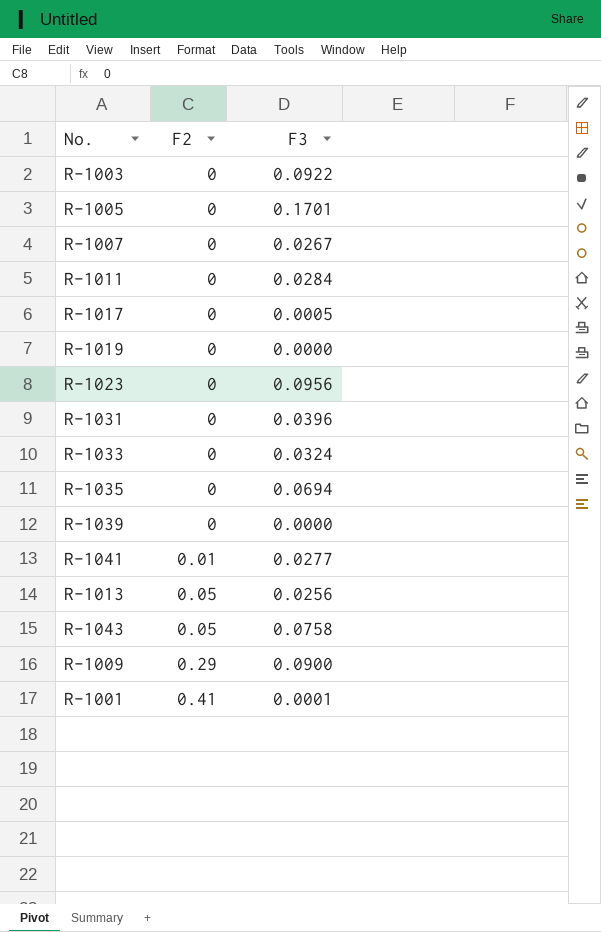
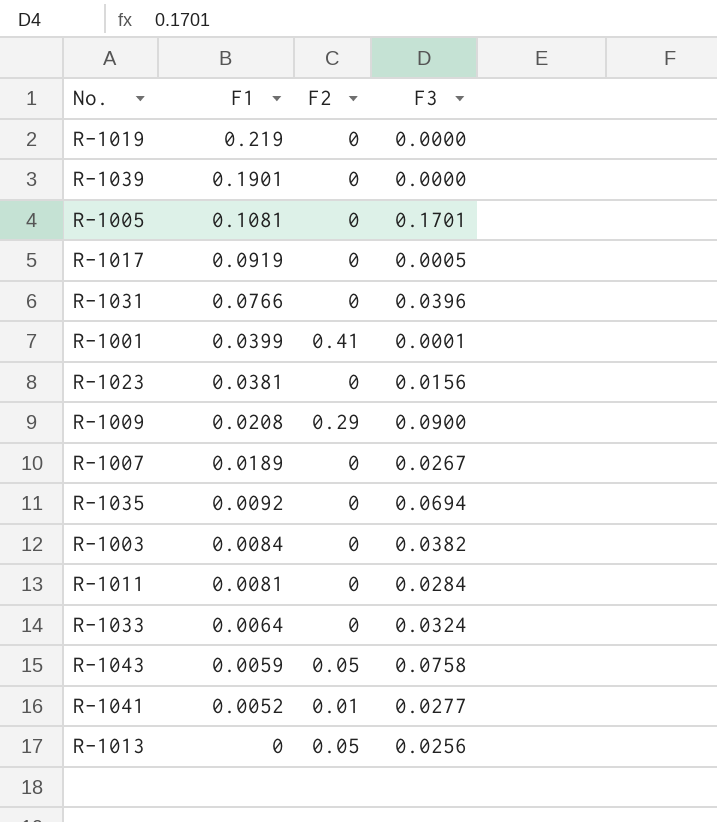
row order: F2 ascending -> F1 descending
column F1 | position: none -> 2
R-1023 | F3: 0.0956 -> 0.0156
R-1003 | F3: 0.0922 -> 0.0382

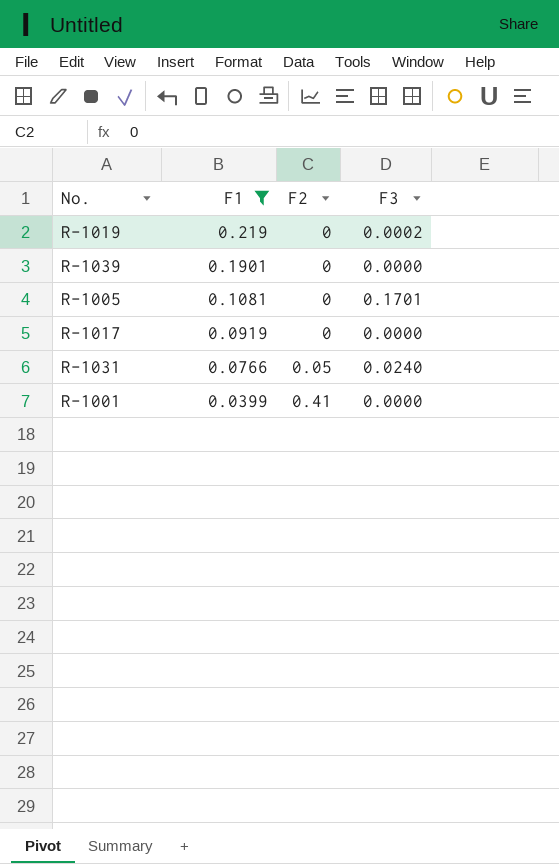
filter: none -> F1 >= 0.0399
R-1019 | F3: 0.0000 -> 0.0002
R-1017 | F3: 0.0005 -> 0.0000
R-1031 | F2: 0 -> 0.05
R-1031 | F3: 0.0396 -> 0.0240
R-1001 | F3: 0.0001 -> 0.0000

